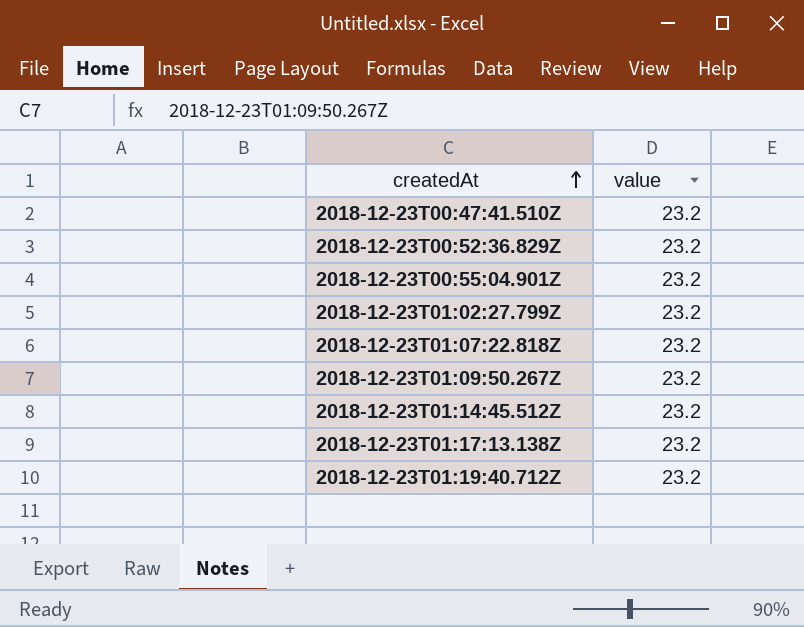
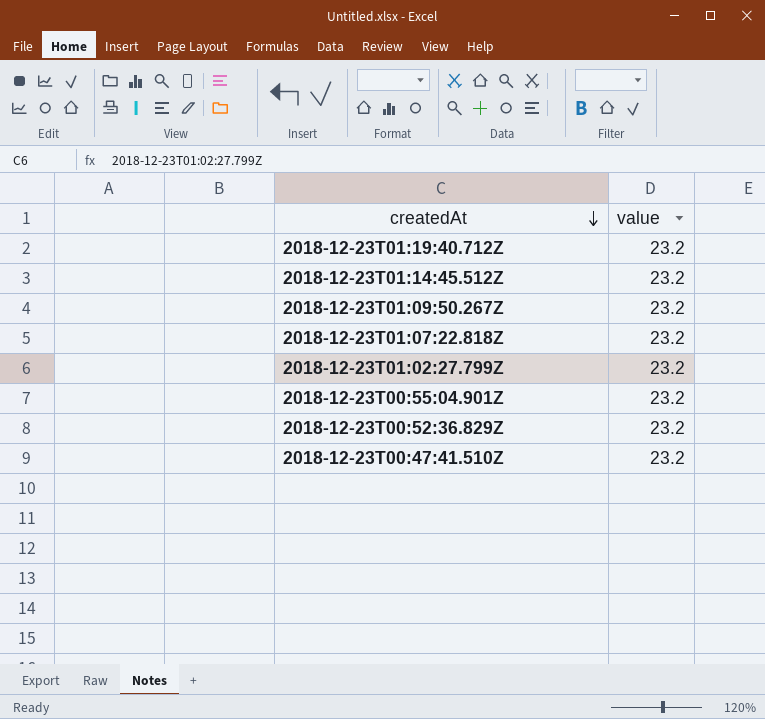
row order: createdAt ascending -> createdAt descending
row 2018-12-23T01:17:13.138Z: 23.2 -> none

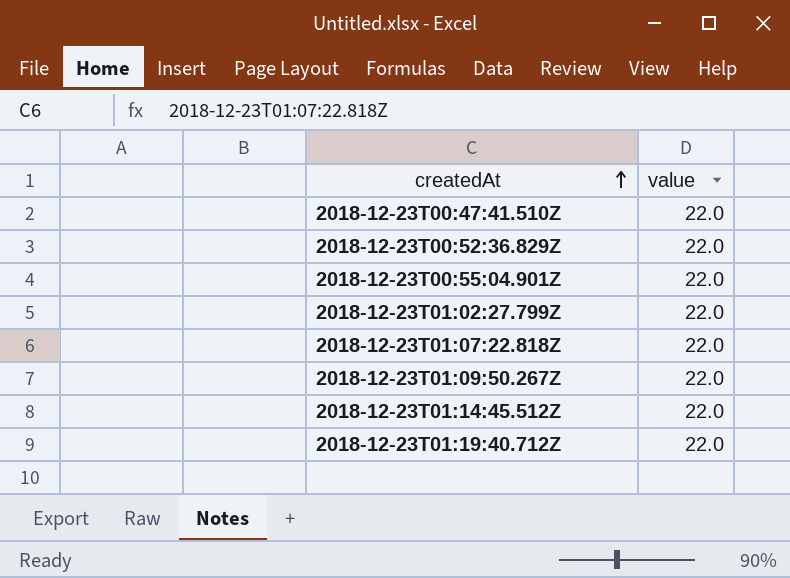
row order: createdAt descending -> createdAt ascending
2018-12-23T00:47:41.510Z | value: 23.2 -> 22.0
2018-12-23T00:52:36.829Z | value: 23.2 -> 22.0
2018-12-23T00:55:04.901Z | value: 23.2 -> 22.0
2018-12-23T01:02:27.799Z | value: 23.2 -> 22.0
2018-12-23T01:07:22.818Z | value: 23.2 -> 22.0
2018-12-23T01:09:50.267Z | value: 23.2 -> 22.0
2018-12-23T01:14:45.512Z | value: 23.2 -> 22.0
2018-12-23T01:19:40.712Z | value: 23.2 -> 22.0

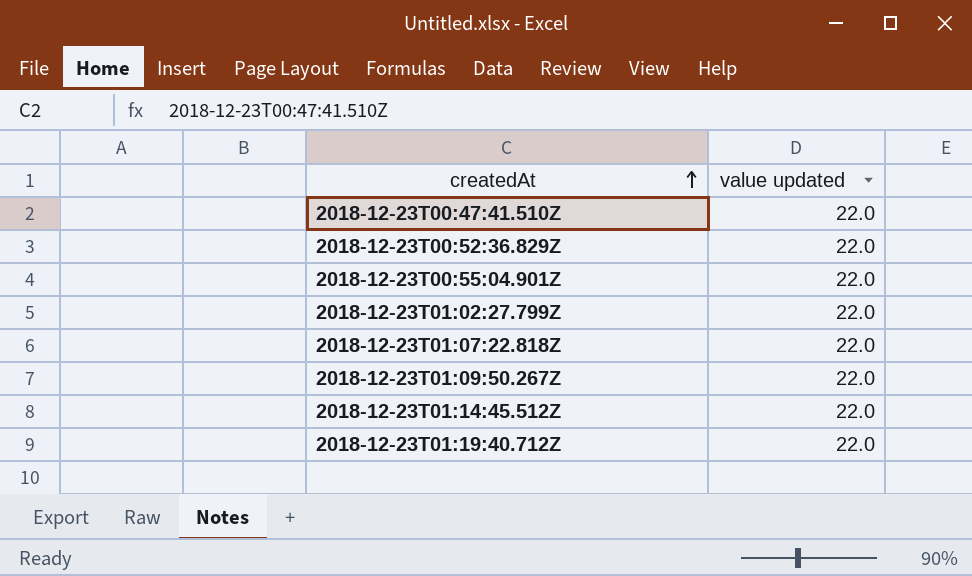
column name: value -> value updated

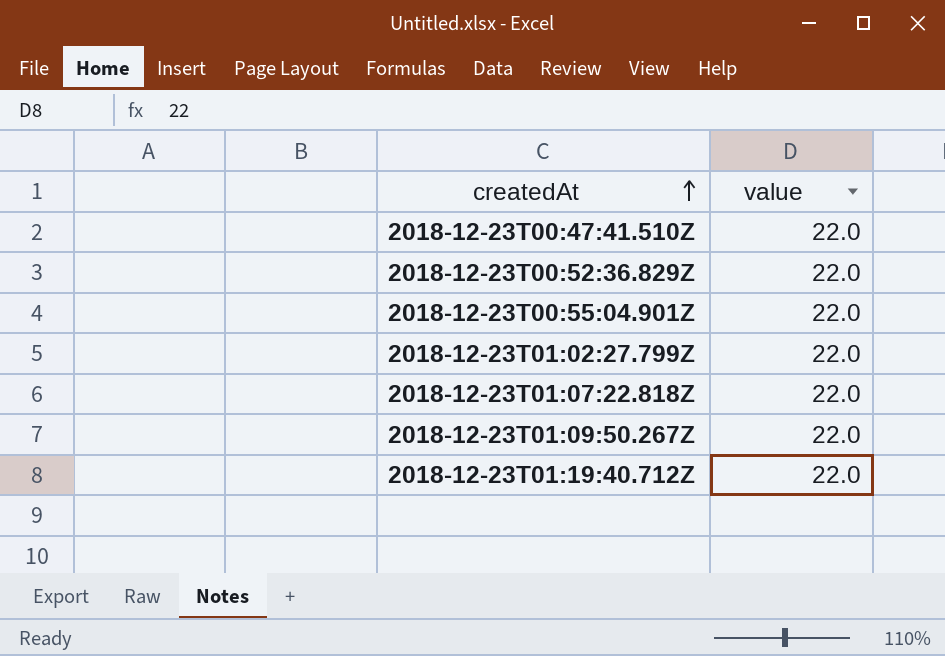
column name: value updated -> value
row 2018-12-23T01:14:45.512Z: 22.0 -> none

